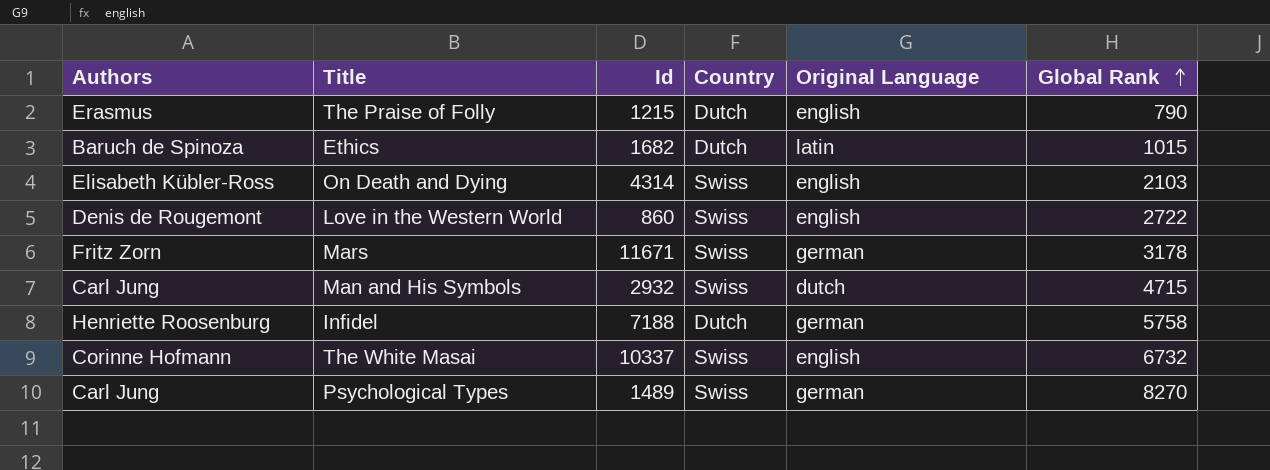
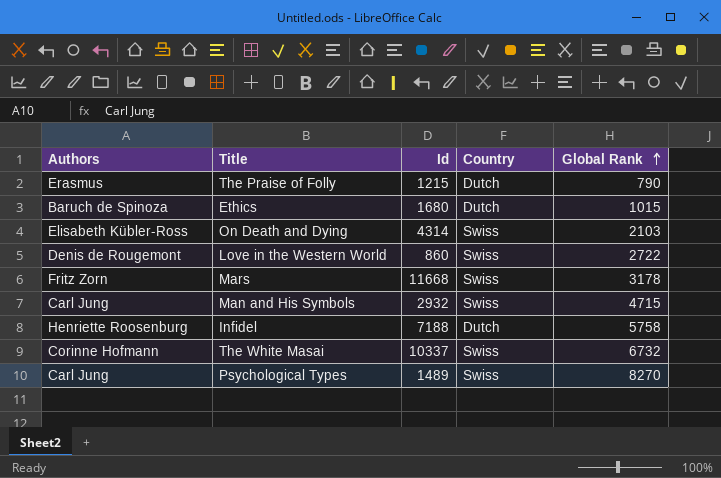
column Original Language | position: 5 -> none
Ethics | Id: 1682 -> 1680
Mars | Id: 11671 -> 11668

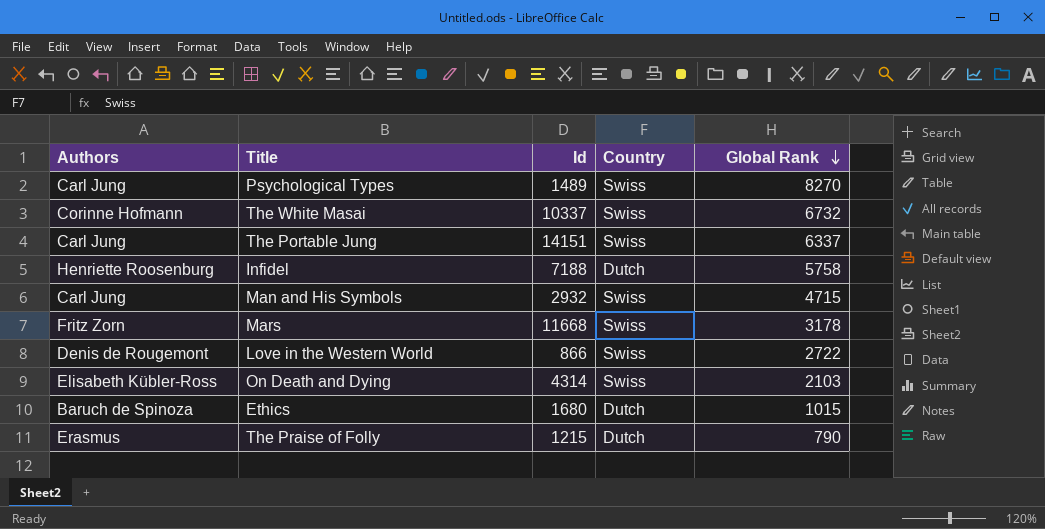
row order: Global Rank ascending -> Global Rank descending
row The Portable Jung: none -> Carl Jung | 14151 | Swiss | 6337
Love in the Western World | Id: 860 -> 866

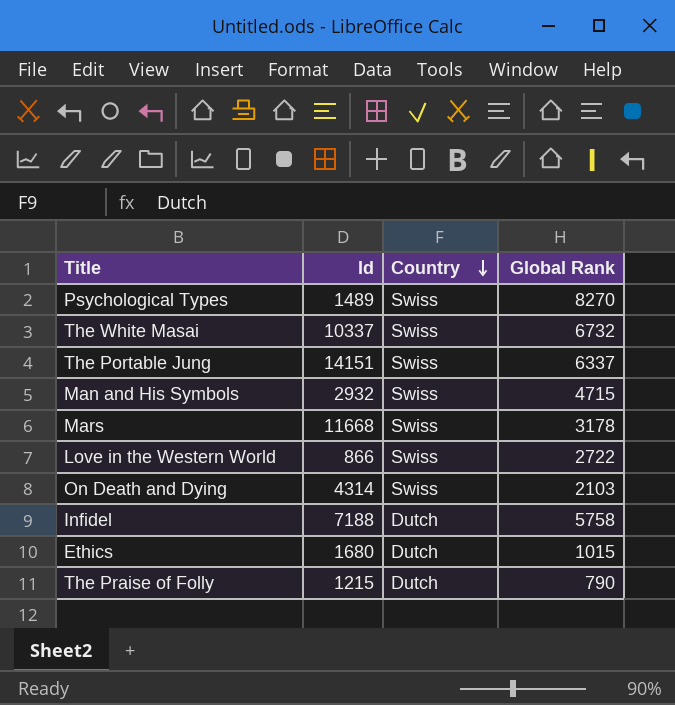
row order: Global Rank descending -> Country descending
column Authors | position: 1 -> none

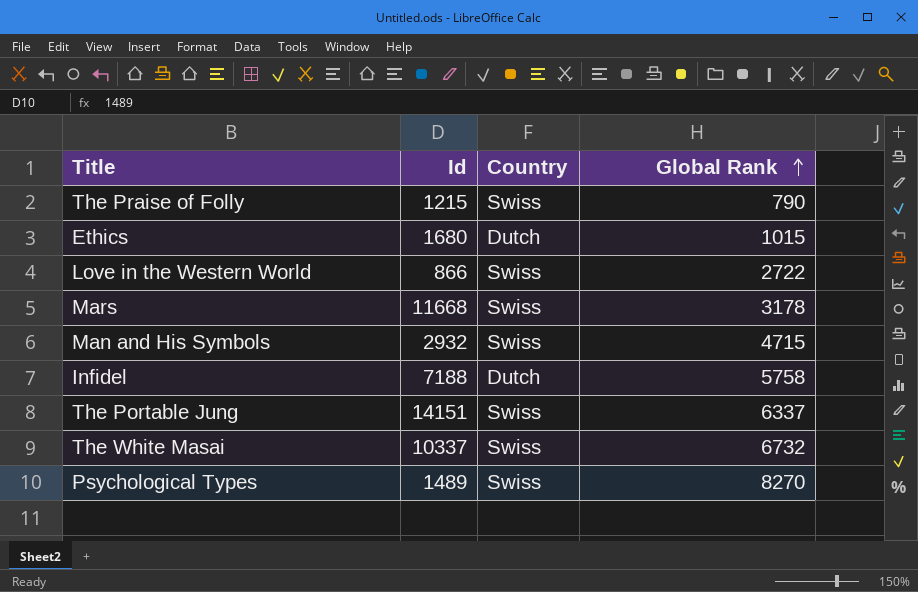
row order: Country descending -> Global Rank ascending
row On Death and Dying: 4314 | Swiss | 2103 -> none
The Praise of Folly | Country: Dutch -> Swiss

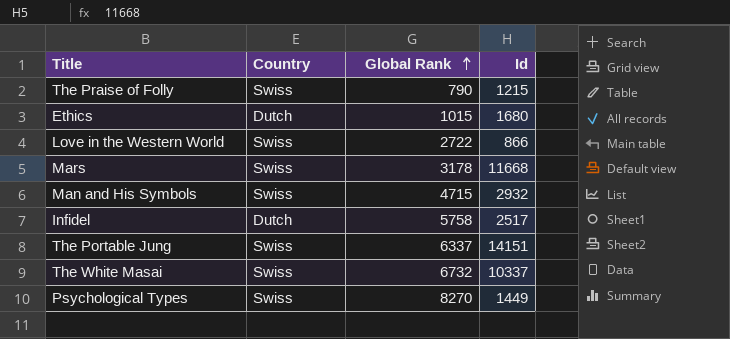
column Id | position: 2 -> 4
Infidel | Id: 7188 -> 2517
Psychological Types | Id: 1489 -> 1449

